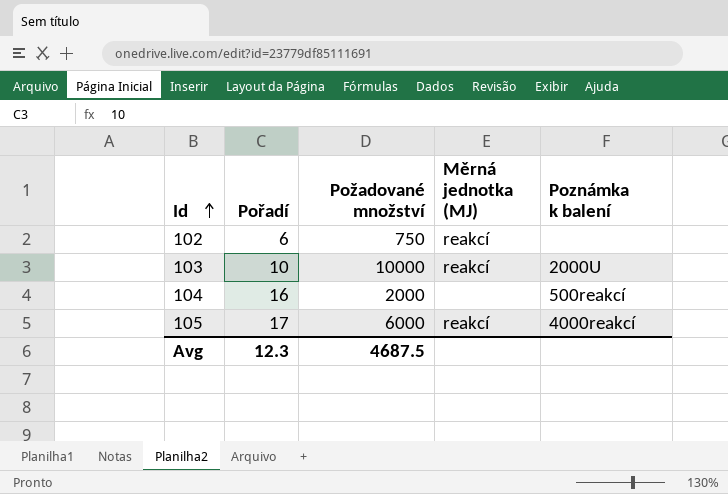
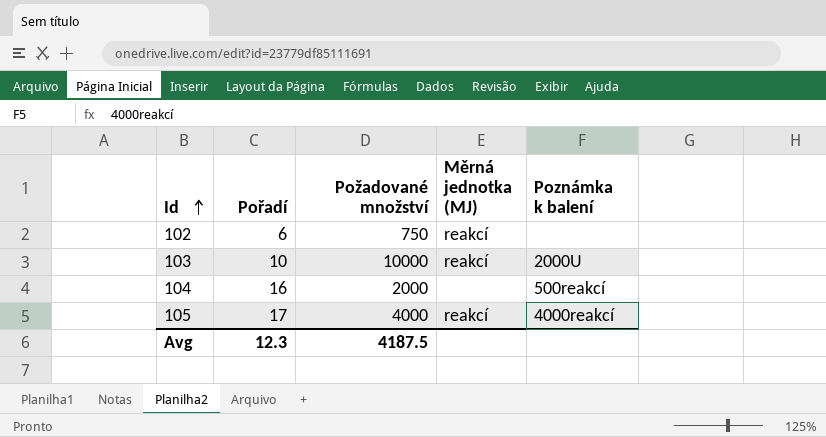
105 | Požadované množství: 6000 -> 4000
Avg | Požadované množství: 4687.5 -> 4187.5

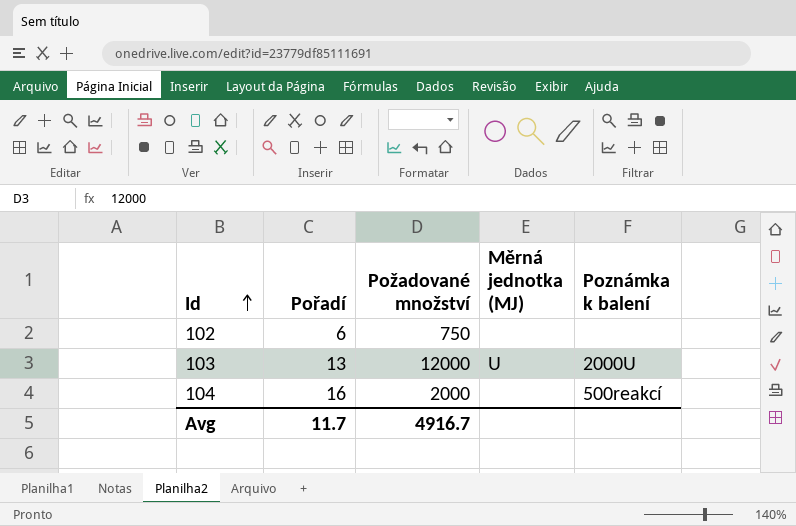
row 105: 17 | 4000 | reakcí | 4000reakcí -> none
102 | Měrná jednotka (MJ): reakcí -> none
103 | Pořadí: 10 -> 13
103 | Požadované množství: 10000 -> 12000
103 | Měrná jednotka (MJ): reakcí -> U
Avg | Pořadí: 12.3 -> 11.7
Avg | Požadované množství: 4187.5 -> 4916.7

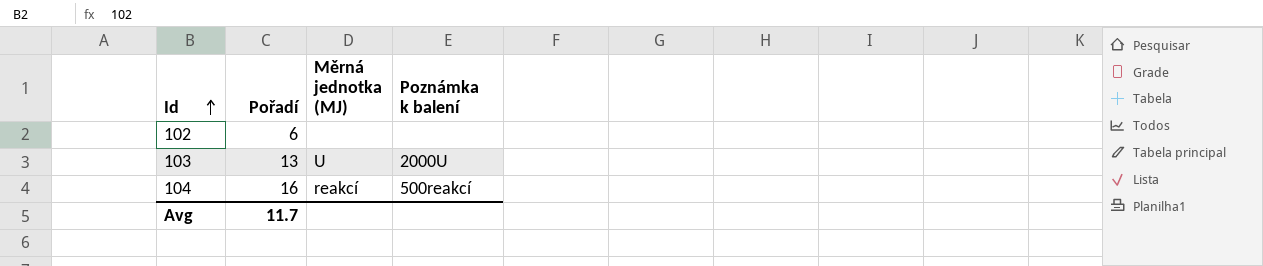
column Požadované množství | position: 3 -> none
104 | Měrná jednotka (MJ): none -> reakcí

